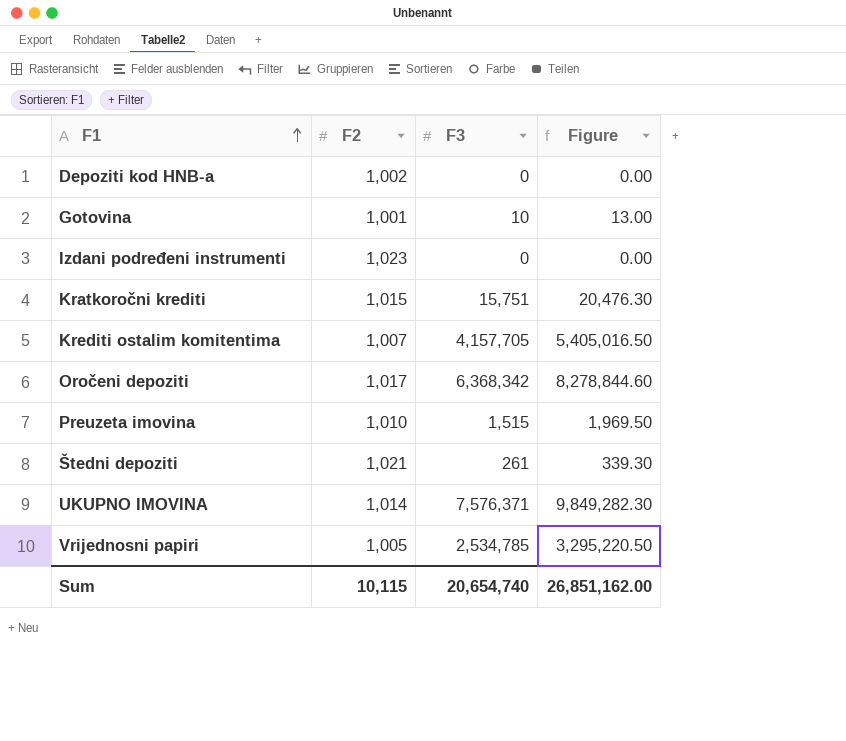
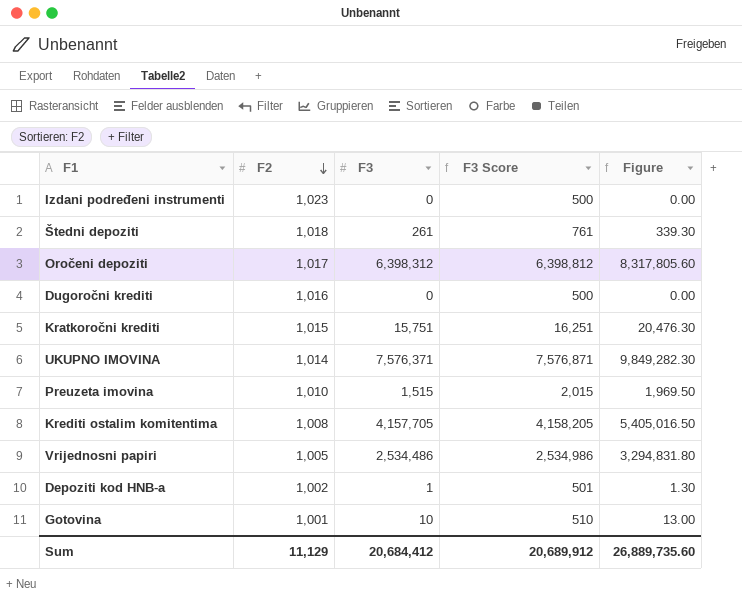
row order: F1 ascending -> F2 descending
column F3 Score | formula: none -> [F3] + 500
Štedni depoziti | F2: 1,021 -> 1,018
Oročeni depoziti | F3: 6,368,342 -> 6,398,312
Oročeni depoziti | Figure: 8,278,844.60 -> 8,317,805.60
row Dugoročni krediti: none -> 1,016 | 0 | 500 | 0.00
Krediti ostalim komitentima | F2: 1,007 -> 1,008
Vrijednosni papiri | F3: 2,534,785 -> 2,534,486
Vrijednosni papiri | Figure: 3,295,220.50 -> 3,294,831.80
Depoziti kod HNB-a | F3: 0 -> 1
Depoziti kod HNB-a | Figure: 0.00 -> 1.30
Sum | F2: 10,115 -> 11,129
Sum | F3: 20,654,740 -> 20,684,412
Sum | Figure: 26,851,162.00 -> 26,889,735.60

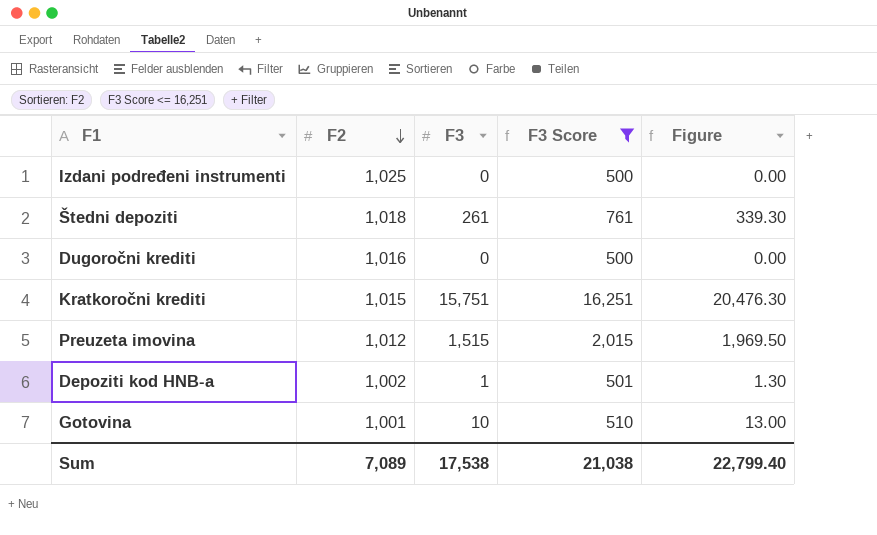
filter: none -> F3 Score <= 16,251
Izdani podređeni instrumenti | F2: 1,023 -> 1,025
Preuzeta imovina | F2: 1,010 -> 1,012
Sum | F2: 11,129 -> 7,089
Sum | F3: 20,684,412 -> 17,538
Sum | F3 Score: 20,689,912 -> 21,038
Sum | Figure: 26,889,735.60 -> 22,799.40

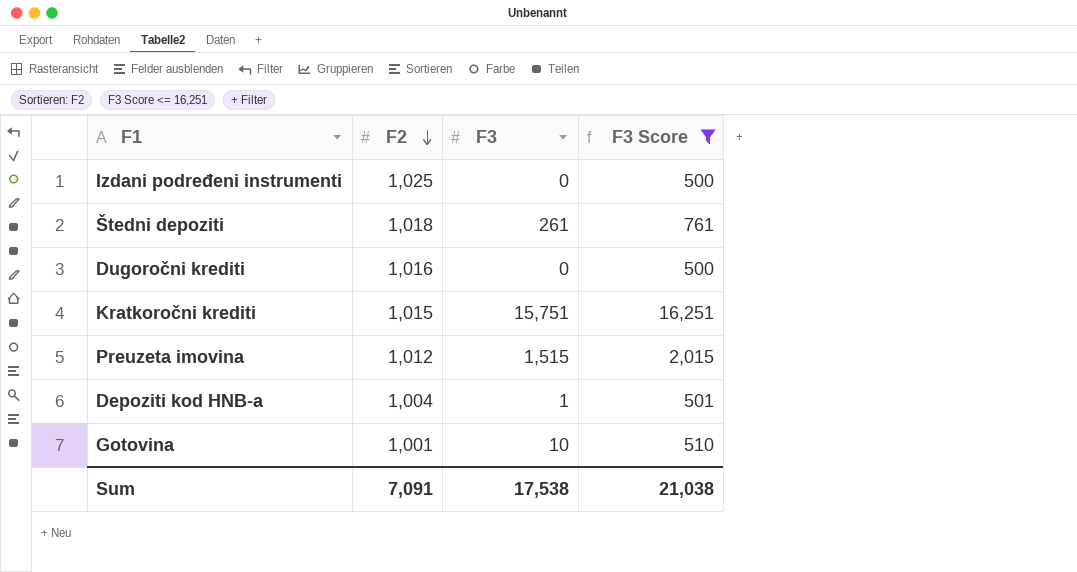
column Figure | formula: [F3] * 1.3 -> none
Depoziti kod HNB-a | F2: 1,002 -> 1,004
Sum | F2: 7,089 -> 7,091

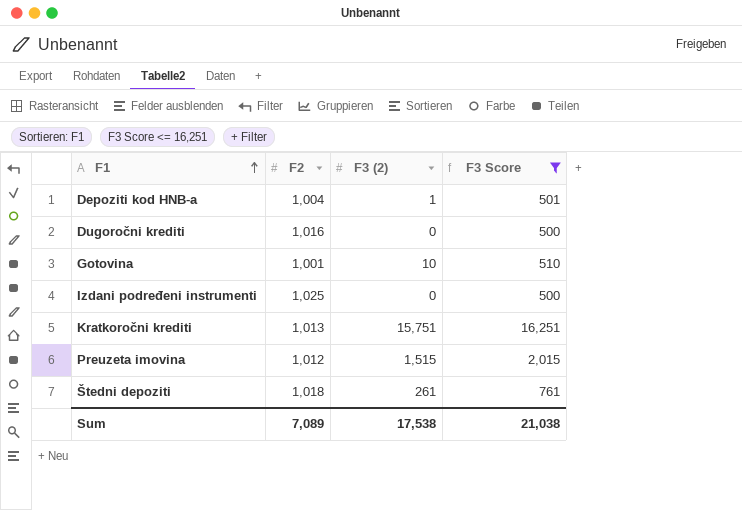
row order: F2 descending -> F1 ascending
column name: F3 -> F3 (2)
Kratkoročni krediti | F2: 1,015 -> 1,013
Sum | F2: 7,091 -> 7,089

